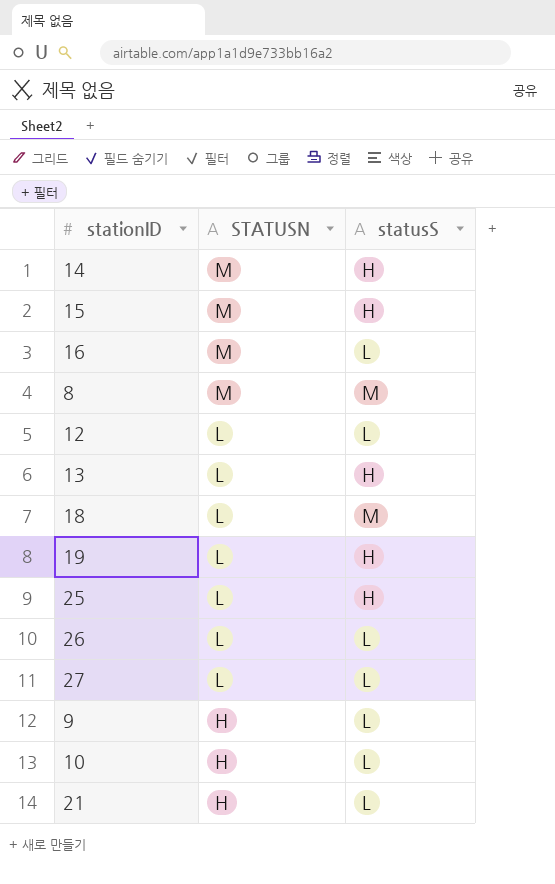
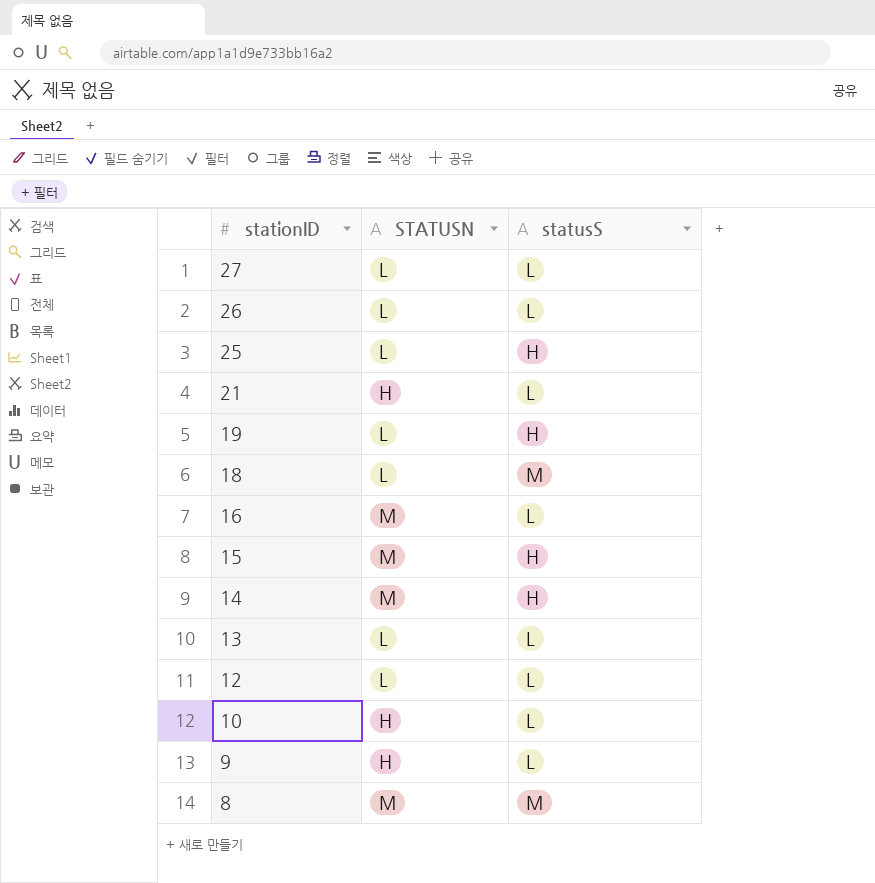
row order: STATUSN descending -> stationID descending
13 | statusS: H -> L

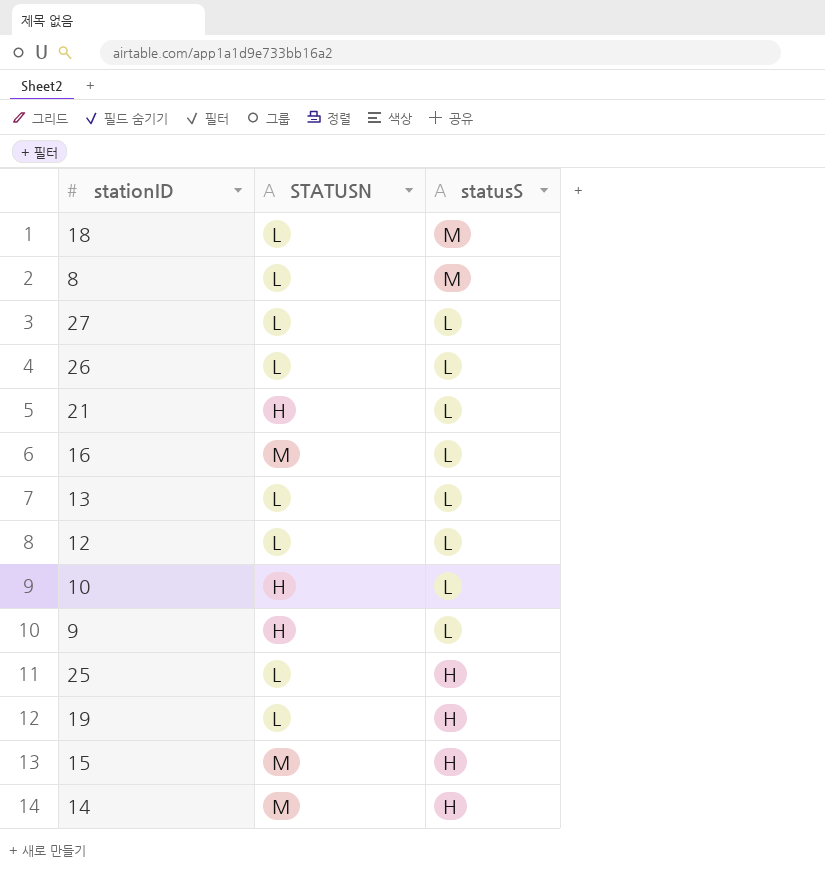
row order: stationID descending -> statusS descending
8 | STATUSN: M -> L

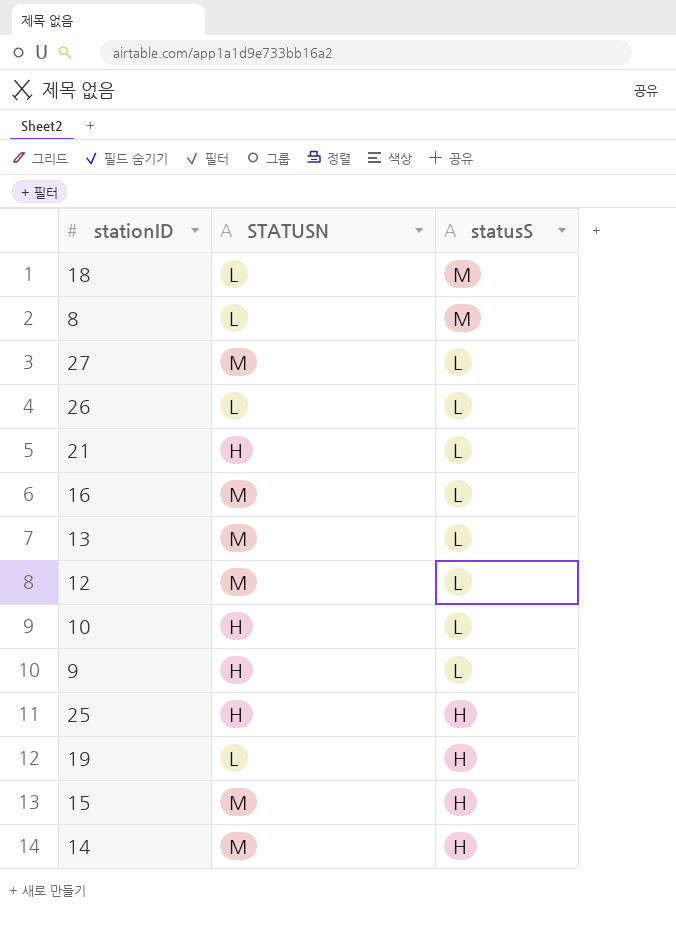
27 | STATUSN: L -> M
13 | STATUSN: L -> M
12 | STATUSN: L -> M
25 | STATUSN: L -> H

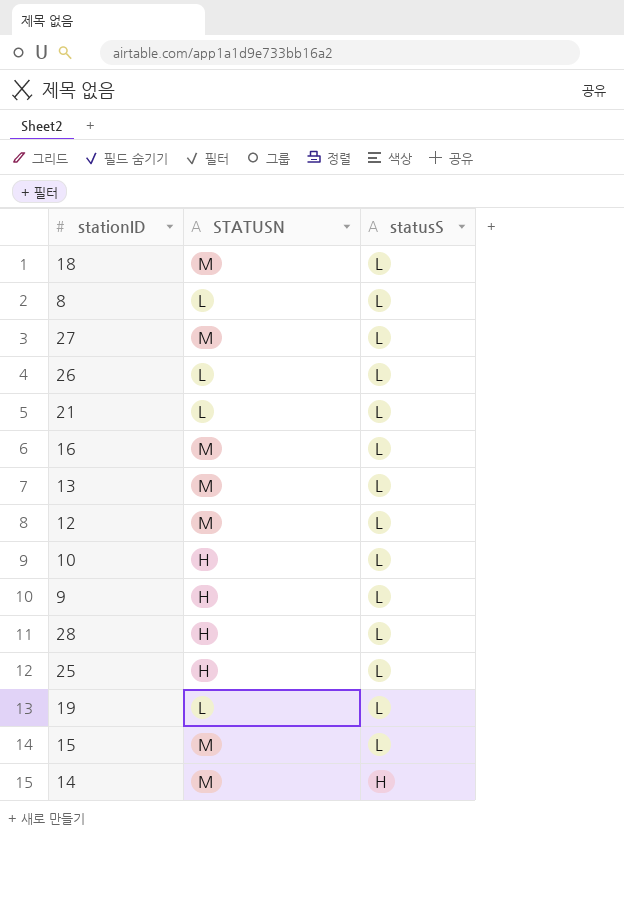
18 | STATUSN: L -> M
18 | statusS: M -> L
8 | statusS: M -> L
21 | STATUSN: H -> L
row 28: none -> H | L
25 | statusS: H -> L
19 | statusS: H -> L
15 | statusS: H -> L

